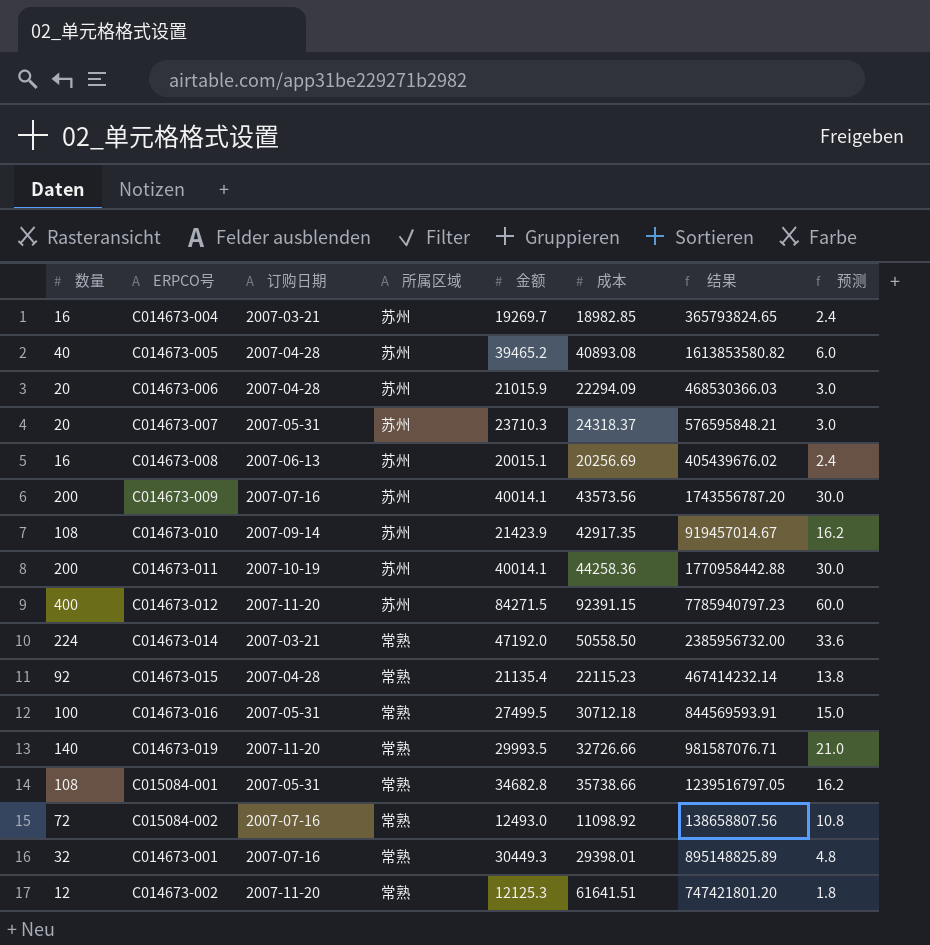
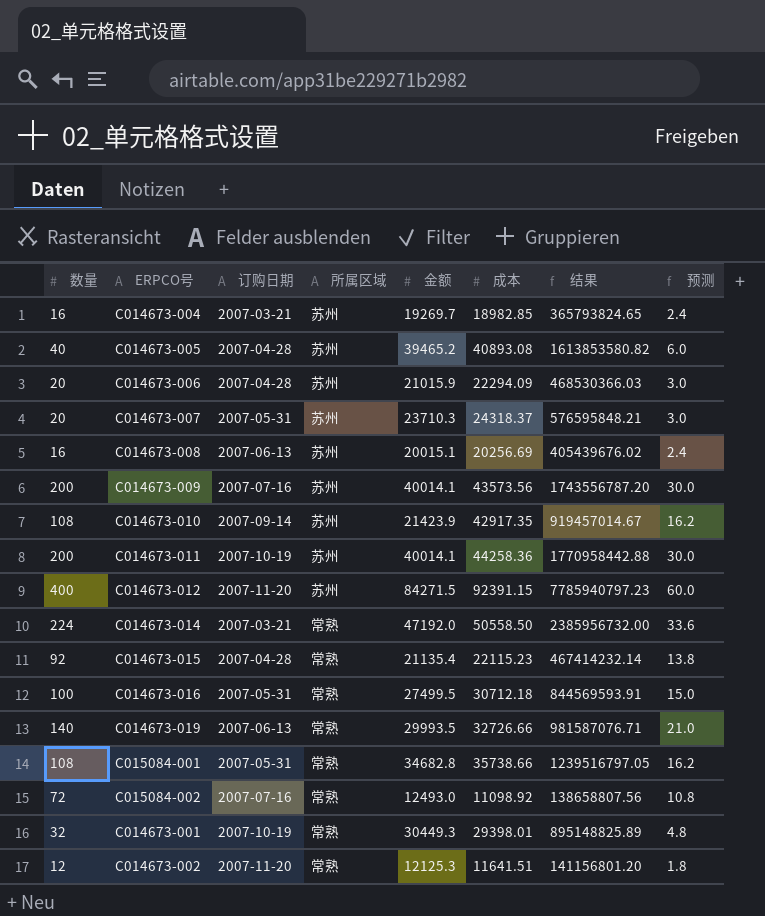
C014673-019 | 订购日期: 2007-11-20 -> 2007-06-13
C014673-001 | 订购日期: 2007-07-16 -> 2007-10-19
C014673-002 | 成本: 61641.51 -> 11641.51
C014673-002 | 结果: 747421801.20 -> 141156801.20

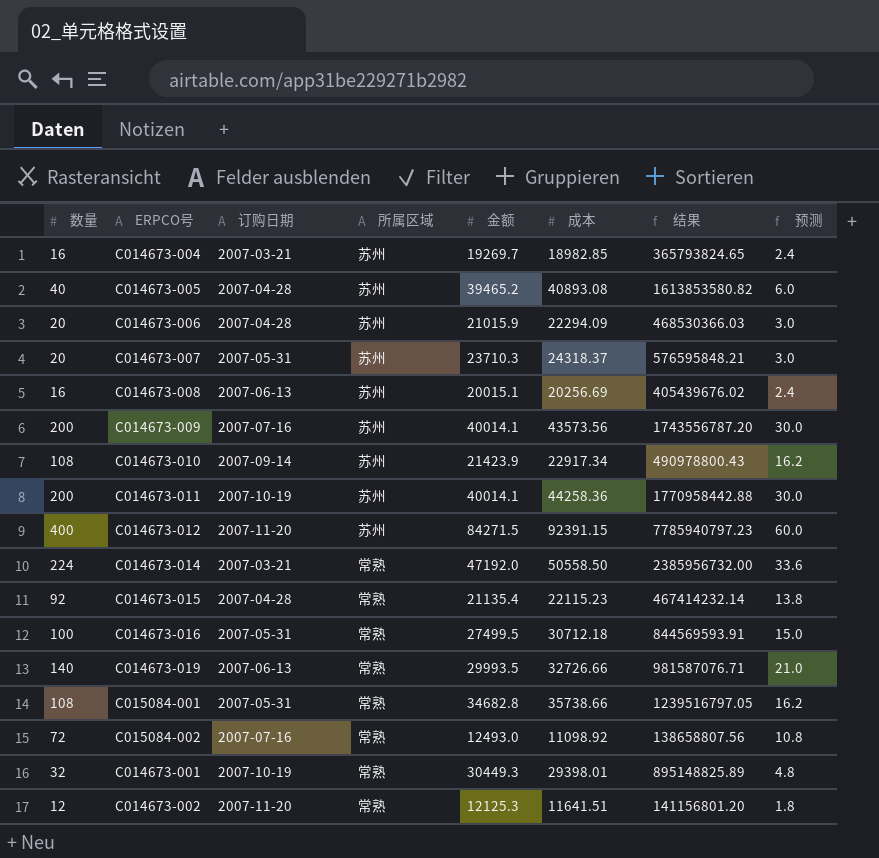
C014673-010 | 成本: 42917.35 -> 22917.34
C014673-010 | 结果: 919457014.67 -> 490978800.43

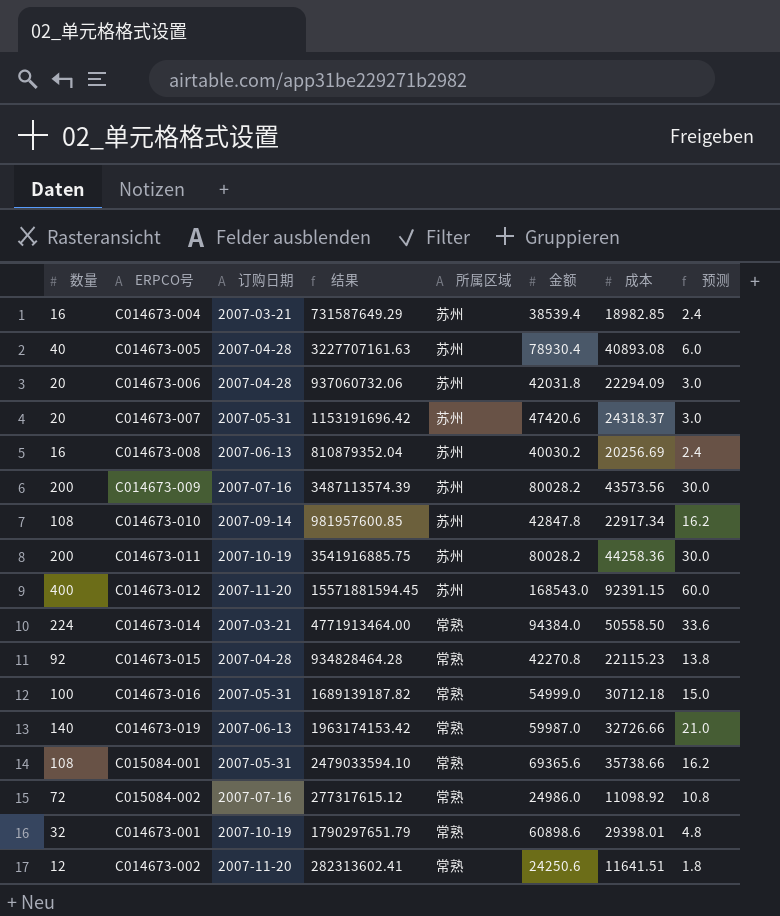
column 结果 | position: 7 -> 4
C014673-004 | 结果: 365793824.65 -> 731587649.29
C014673-004 | 金额: 19269.7 -> 38539.4
C014673-005 | 结果: 1613853580.82 -> 3227707161.63
C014673-005 | 金额: 39465.2 -> 78930.4
C014673-006 | 结果: 468530366.03 -> 937060732.06
C014673-006 | 金额: 21015.9 -> 42031.8
C014673-007 | 结果: 576595848.21 -> 1153191696.42
C014673-007 | 金额: 23710.3 -> 47420.6
C014673-008 | 结果: 405439676.02 -> 810879352.04
C014673-008 | 金额: 20015.1 -> 40030.2
C014673-009 | 结果: 1743556787.20 -> 3487113574.39
C014673-009 | 金额: 40014.1 -> 80028.2
C014673-010 | 结果: 490978800.43 -> 981957600.85
C014673-010 | 金额: 21423.9 -> 42847.8
C014673-011 | 结果: 1770958442.88 -> 3541916885.75
C014673-011 | 金额: 40014.1 -> 80028.2
C014673-012 | 结果: 7785940797.23 -> 15571881594.45
C014673-012 | 金额: 84271.5 -> 168543.0
C014673-014 | 结果: 2385956732.00 -> 4771913464.00
C014673-014 | 金额: 47192.0 -> 94384.0
C014673-015 | 结果: 467414232.14 -> 934828464.28
C014673-015 | 金额: 21135.4 -> 42270.8
C014673-016 | 结果: 844569593.91 -> 1689139187.82
C014673-016 | 金额: 27499.5 -> 54999.0
C014673-019 | 结果: 981587076.71 -> 1963174153.42
C014673-019 | 金额: 29993.5 -> 59987.0
C015084-001 | 结果: 1239516797.05 -> 2479033594.10
C015084-001 | 金额: 34682.8 -> 69365.6
C015084-002 | 结果: 138658807.56 -> 277317615.12
C015084-002 | 金额: 12493.0 -> 24986.0
C014673-001 | 结果: 895148825.89 -> 1790297651.79
C014673-001 | 金额: 30449.3 -> 60898.6
C014673-002 | 结果: 141156801.20 -> 282313602.41
C014673-002 | 金额: 12125.3 -> 24250.6

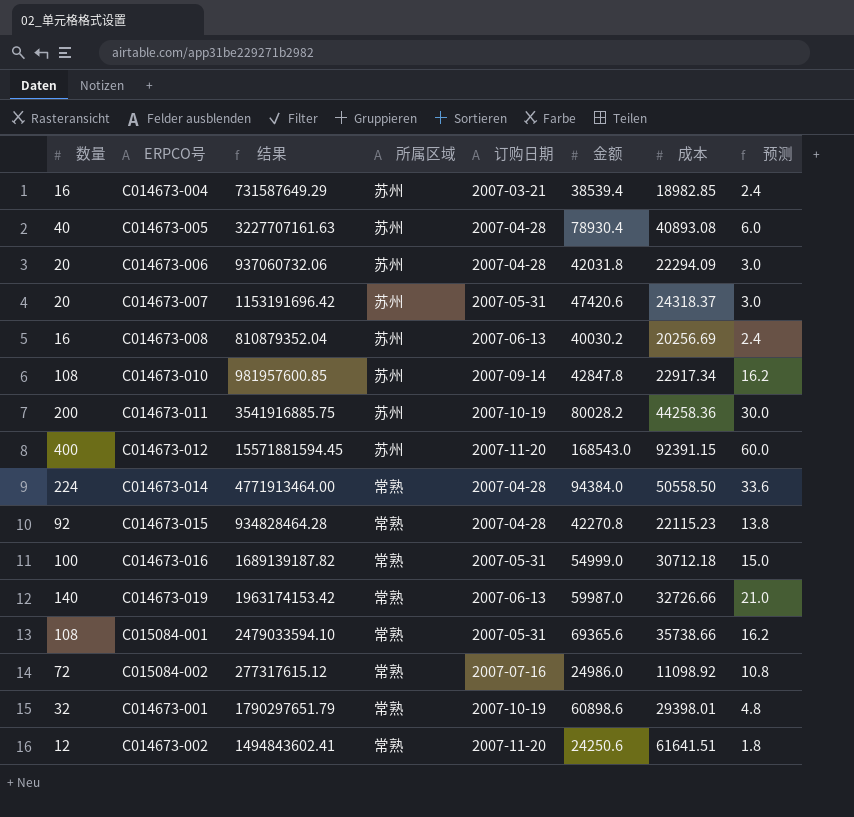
column 订购日期 | position: 3 -> 5
row C014673-009: 200 | 2007-07-16 | 3487113574.39 | 苏州 | 80028.2 | 43573.56 | 30.0 -> none
C014673-014 | 订购日期: 2007-03-21 -> 2007-04-28
C014673-002 | 结果: 282313602.41 -> 1494843602.41
C014673-002 | 成本: 11641.51 -> 61641.51

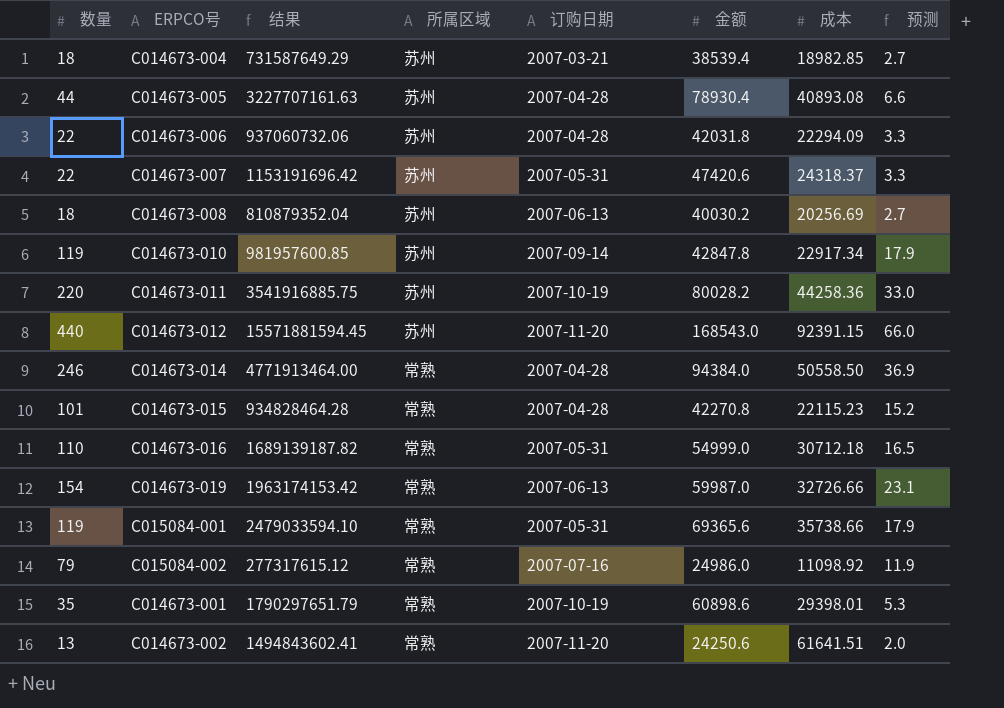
C014673-004 | 数量: 16 -> 18
C014673-004 | 预测: 2.4 -> 2.7
C014673-005 | 数量: 40 -> 44
C014673-005 | 预测: 6.0 -> 6.6
C014673-006 | 数量: 20 -> 22
C014673-006 | 预测: 3.0 -> 3.3
C014673-007 | 数量: 20 -> 22
C014673-007 | 预测: 3.0 -> 3.3
C014673-008 | 数量: 16 -> 18
C014673-008 | 预测: 2.4 -> 2.7
C014673-010 | 数量: 108 -> 119
C014673-010 | 预测: 16.2 -> 17.9
C014673-011 | 数量: 200 -> 220
C014673-011 | 预测: 30.0 -> 33.0
C014673-012 | 数量: 400 -> 440
C014673-012 | 预测: 60.0 -> 66.0
C014673-014 | 数量: 224 -> 246
C014673-014 | 预测: 33.6 -> 36.9
C014673-015 | 数量: 92 -> 101
C014673-015 | 预测: 13.8 -> 15.2
C014673-016 | 数量: 100 -> 110
C014673-016 | 预测: 15.0 -> 16.5
C014673-019 | 数量: 140 -> 154
C014673-019 | 预测: 21.0 -> 23.1
C015084-001 | 数量: 108 -> 119
C015084-001 | 预测: 16.2 -> 17.9
C015084-002 | 数量: 72 -> 79
C015084-002 | 预测: 10.8 -> 11.9
C014673-001 | 数量: 32 -> 35
C014673-001 | 预测: 4.8 -> 5.3
C014673-002 | 数量: 12 -> 13
C014673-002 | 预测: 1.8 -> 2.0

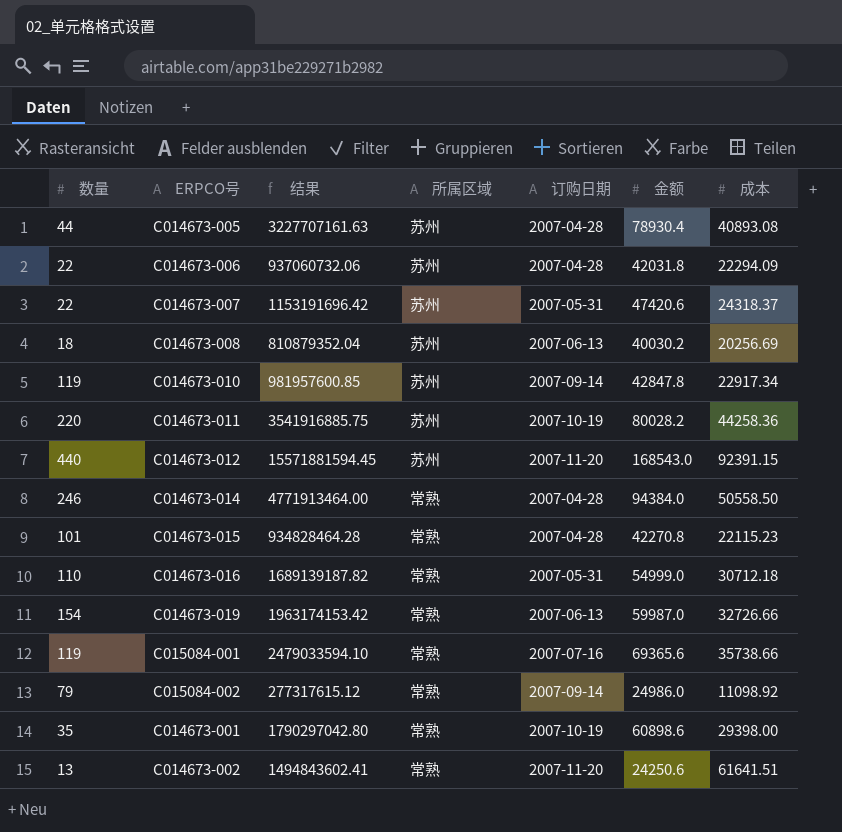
column 预测 | formula: [数量] * 0.15 -> none
row C014673-004: 18 | 731587649.29 | 苏州 | 2007-03-21 | 38539.4 | 18982.85 | 2.7 -> none
C015084-001 | 订购日期: 2007-05-31 -> 2007-07-16
C015084-002 | 订购日期: 2007-07-16 -> 2007-09-14
C014673-001 | 结果: 1790297651.79 -> 1790297042.80
C014673-001 | 成本: 29398.01 -> 29398.00

